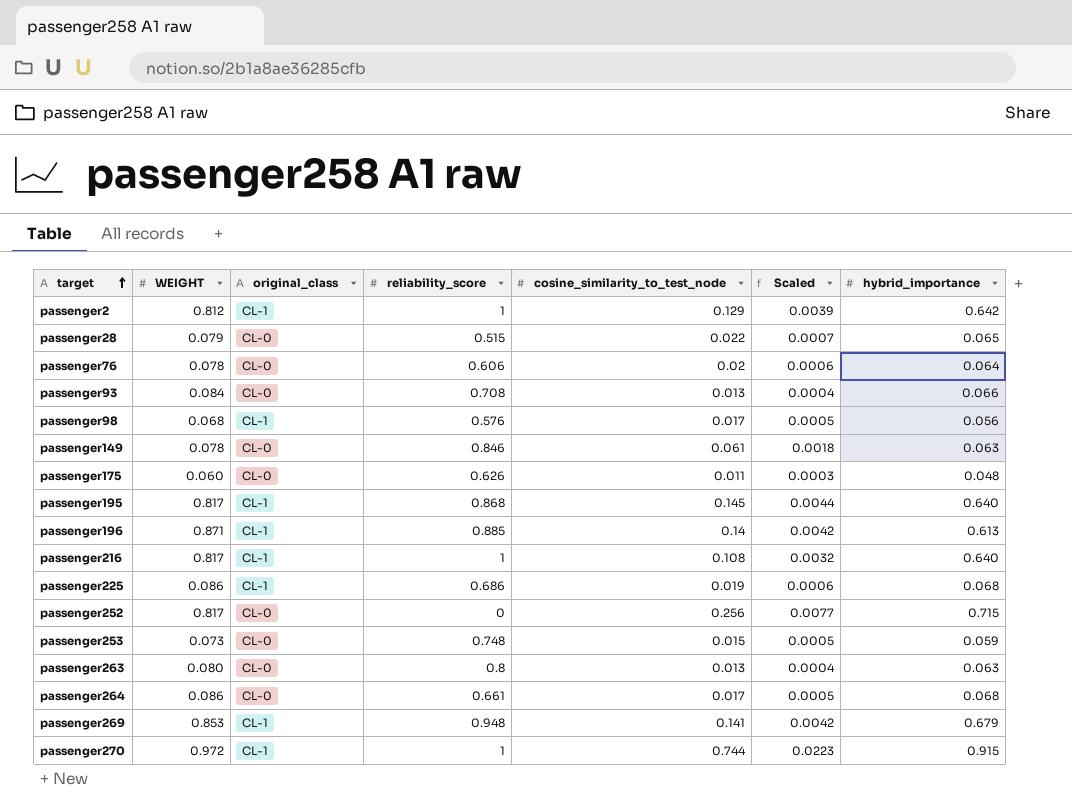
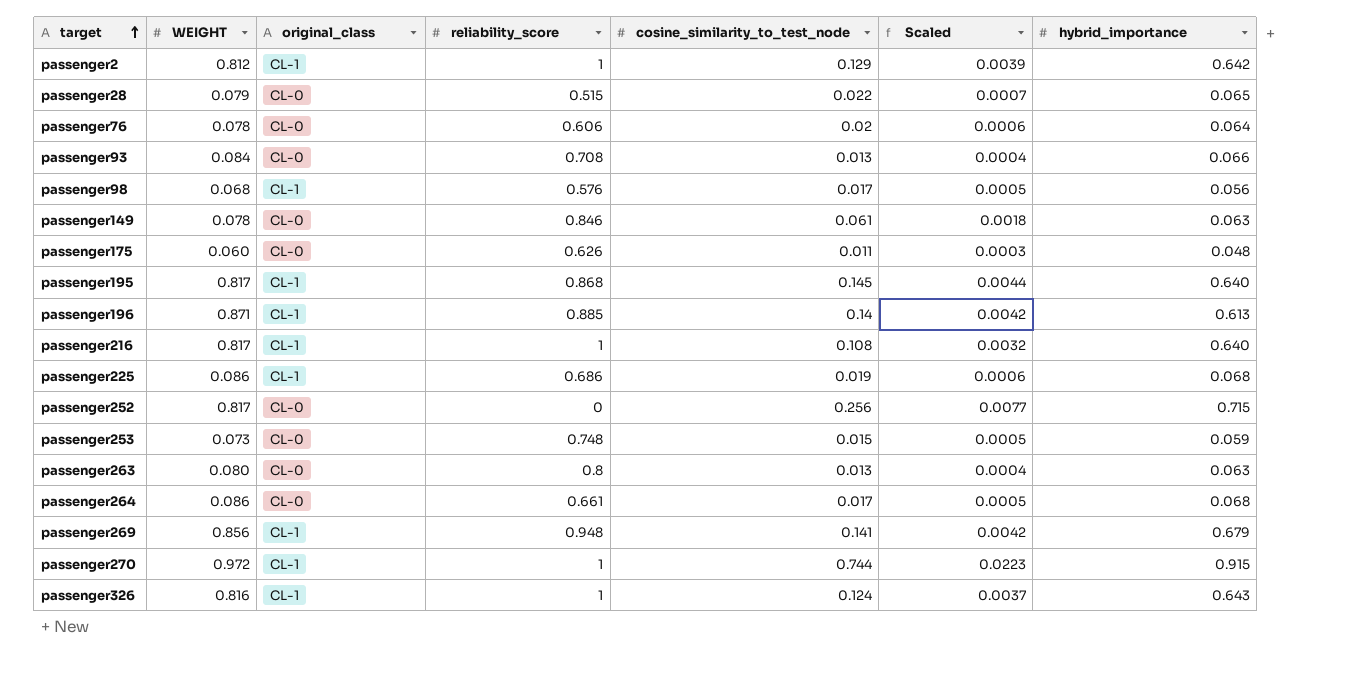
passenger269 | WEIGHT: 0.853 -> 0.856
row passenger326: none -> 0.816 | CL-1 | 1 | 0.124 | 0.0037 | 0.643

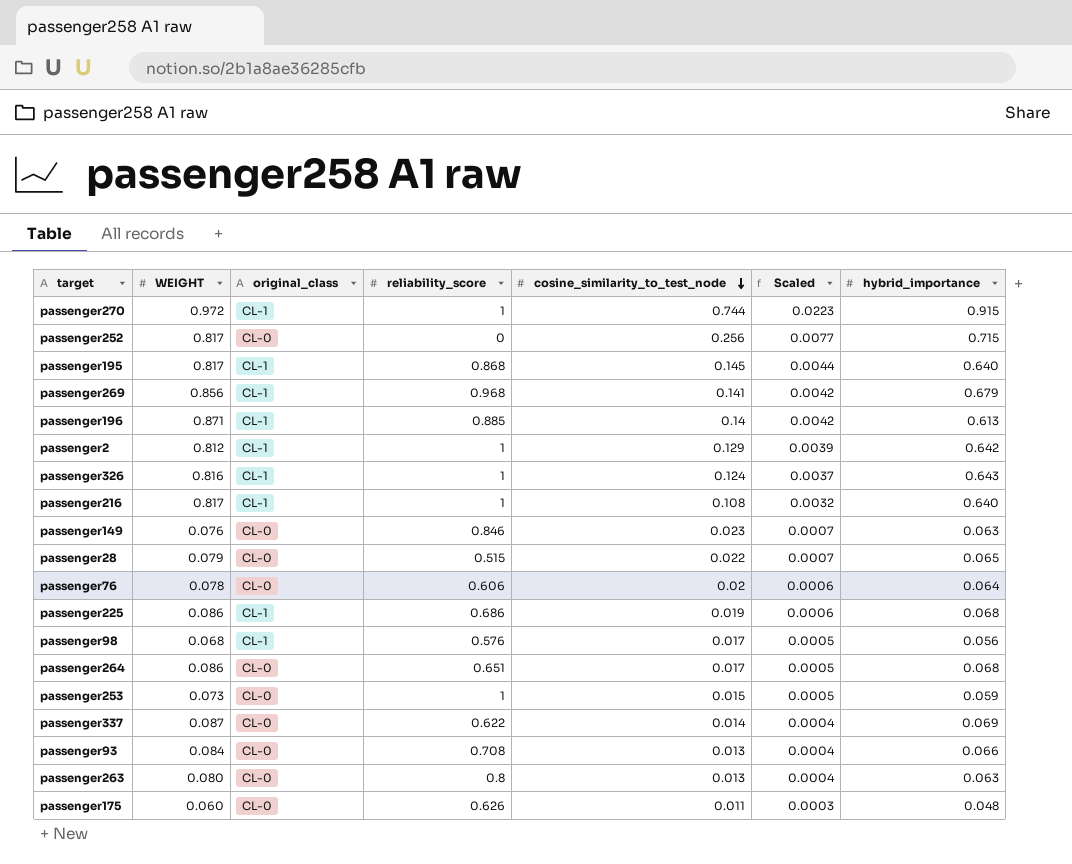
row order: target ascending -> cosine_similarity_to_test_node descending
passenger269 | reliability_score: 0.948 -> 0.968
passenger149 | WEIGHT: 0.078 -> 0.076
passenger149 | cosine_similarity_to_test_node: 0.061 -> 0.023
passenger149 | Scaled: 0.0018 -> 0.0007
passenger264 | reliability_score: 0.661 -> 0.651
passenger253 | reliability_score: 0.748 -> 1
row passenger337: none -> 0.087 | CL-0 | 0.622 | 0.014 | 0.0004 | 0.069

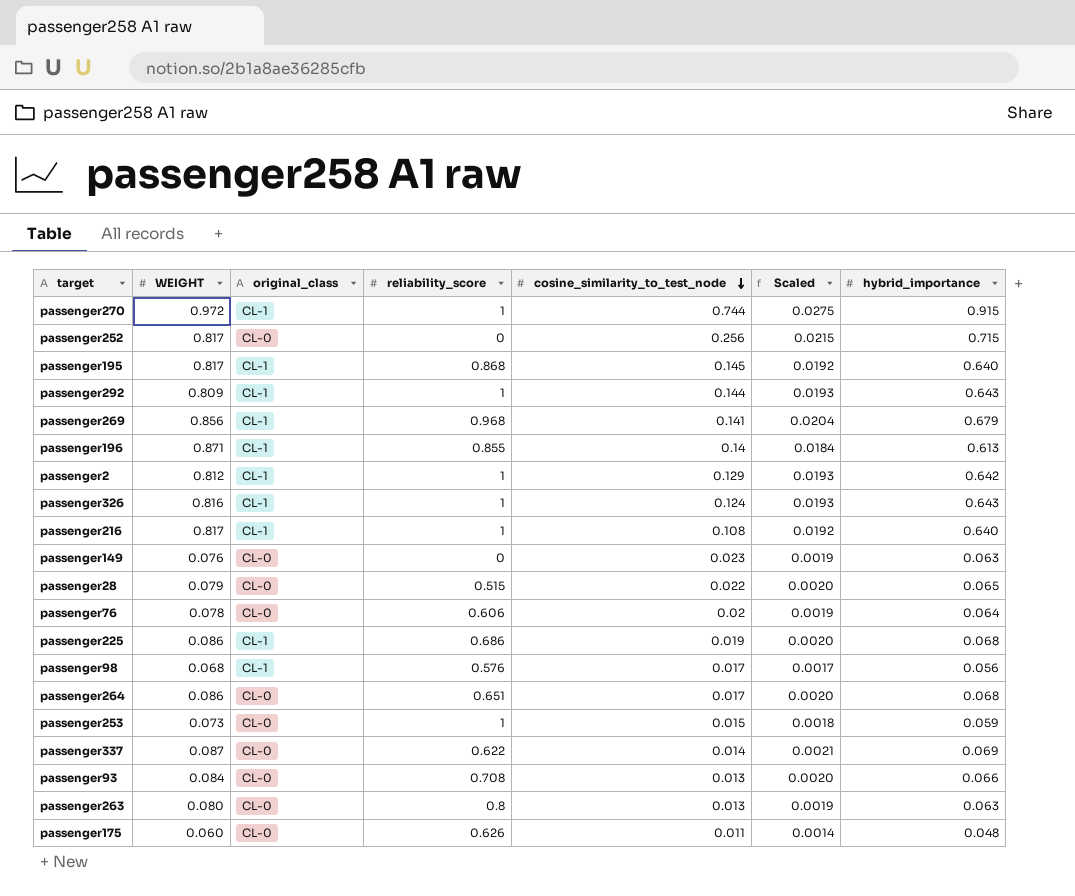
column Scaled | formula: [cosine_similarity_to_test_node] * 0.03 -> [hybrid_importance] * 0.03
row passenger292: none -> 0.809 | CL-1 | 1 | 0.144 | 0.0193 | 0.643
passenger196 | reliability_score: 0.885 -> 0.855
passenger149 | reliability_score: 0.846 -> 0

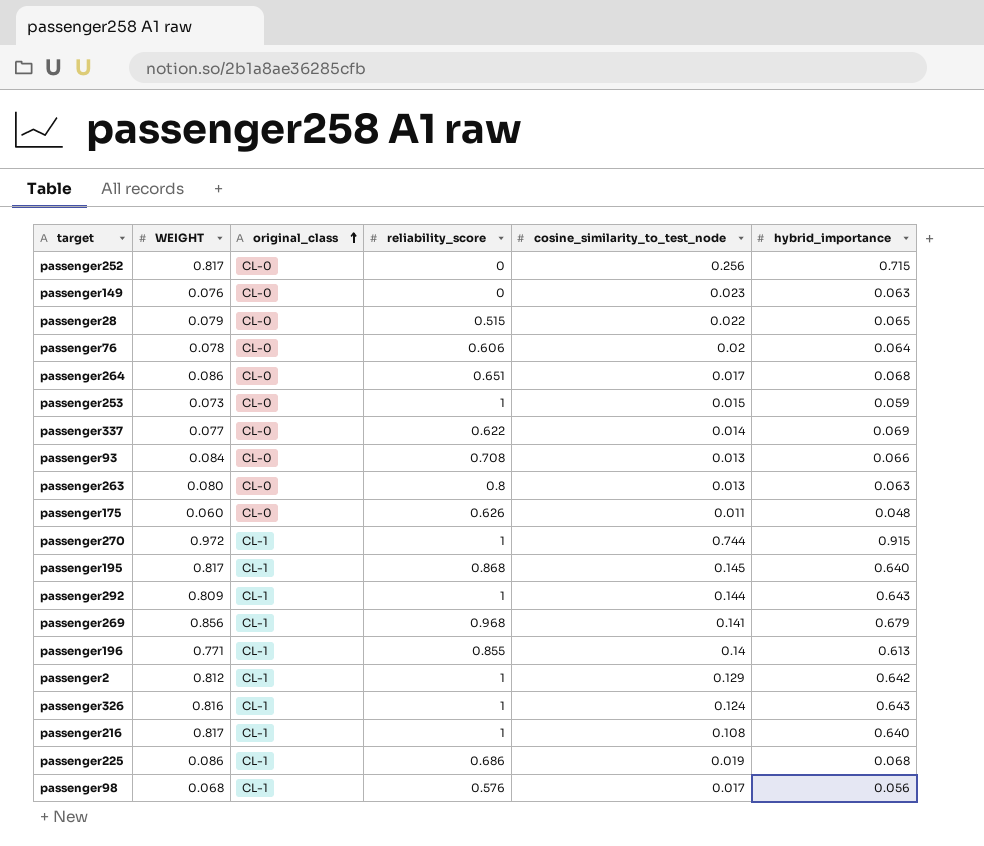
row order: cosine_similarity_to_test_node descending -> original_class ascending
column Scaled | formula: [hybrid_importance] * 0.03 -> none
passenger337 | WEIGHT: 0.087 -> 0.077
passenger196 | WEIGHT: 0.871 -> 0.771

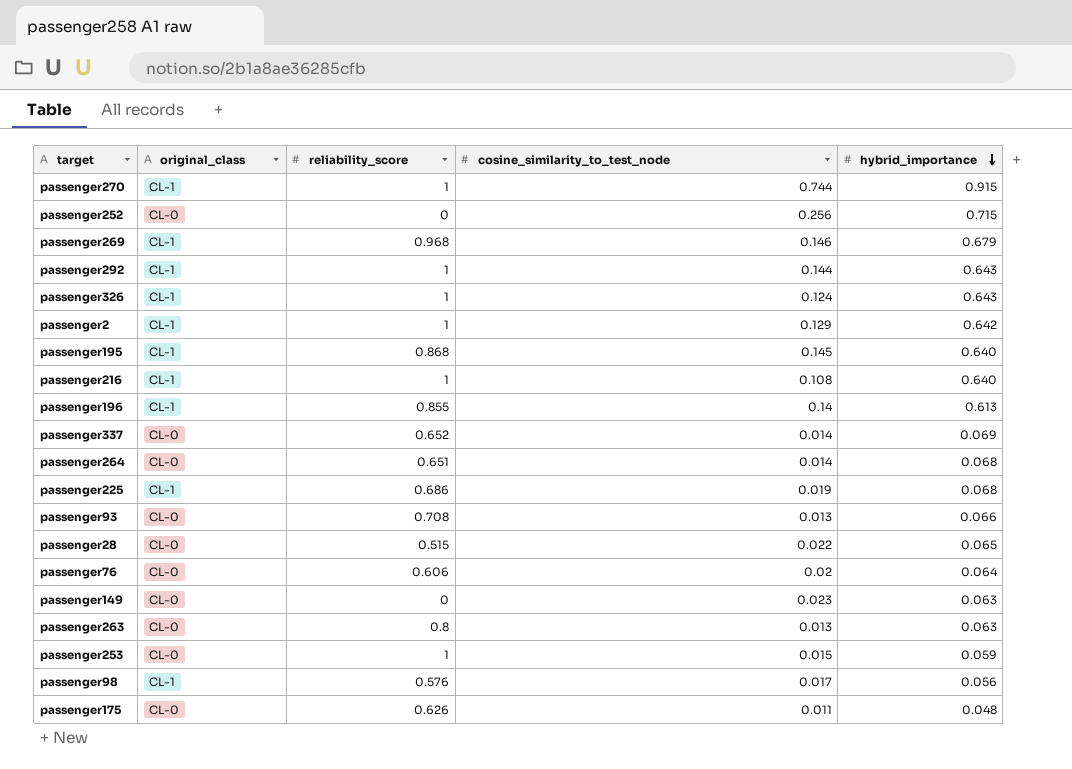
row order: original_class ascending -> hybrid_importance descending
column WEIGHT | position: 2 -> none
passenger269 | cosine_similarity_to_test_node: 0.141 -> 0.146
passenger337 | reliability_score: 0.622 -> 0.652
passenger264 | cosine_similarity_to_test_node: 0.017 -> 0.014

